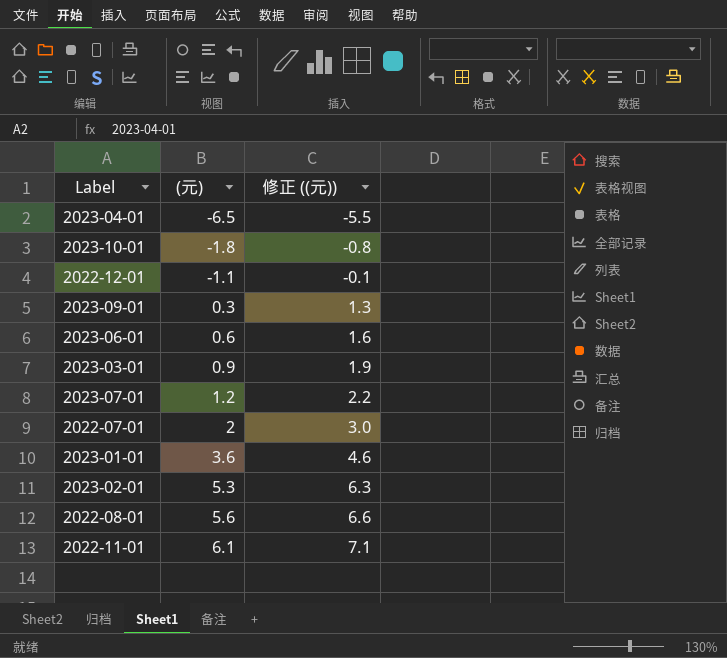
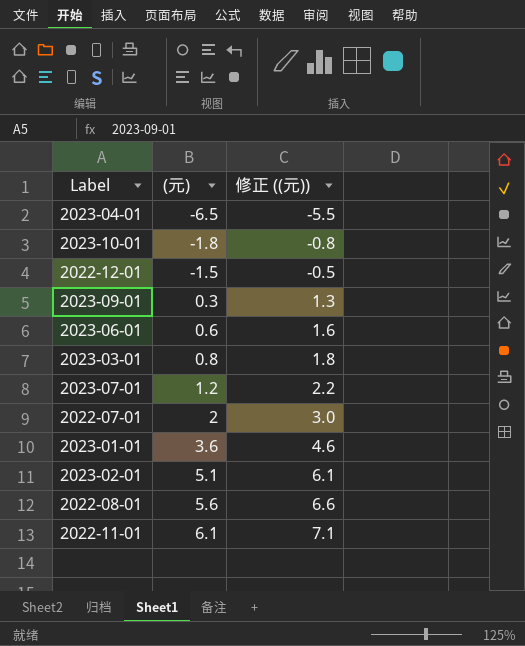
2022-12-01 | (元): -1.1 -> -1.5
2022-12-01 | 修正 ((元)): -0.1 -> -0.5
2023-03-01 | (元): 0.9 -> 0.8
2023-03-01 | 修正 ((元)): 1.9 -> 1.8
2023-02-01 | (元): 5.3 -> 5.1
2023-02-01 | 修正 ((元)): 6.3 -> 6.1

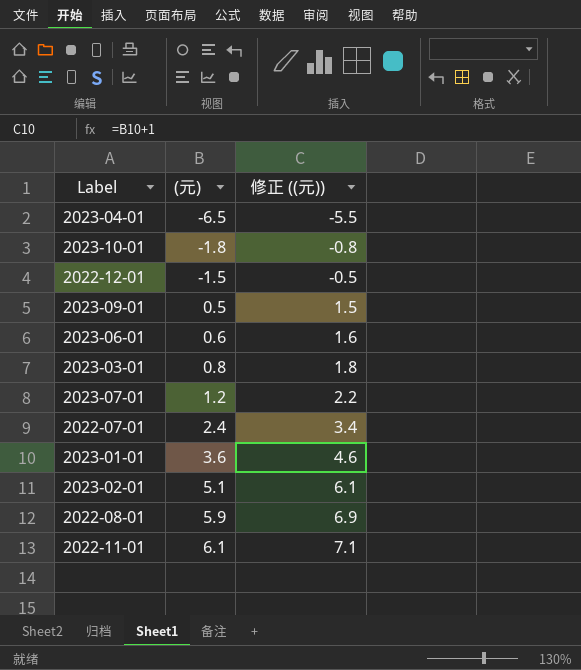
2023-09-01 | (元): 0.3 -> 0.5
2023-09-01 | 修正 ((元)): 1.3 -> 1.5
2022-07-01 | (元): 2 -> 2.4
2022-07-01 | 修正 ((元)): 3.0 -> 3.4
2022-08-01 | (元): 5.6 -> 5.9
2022-08-01 | 修正 ((元)): 6.6 -> 6.9

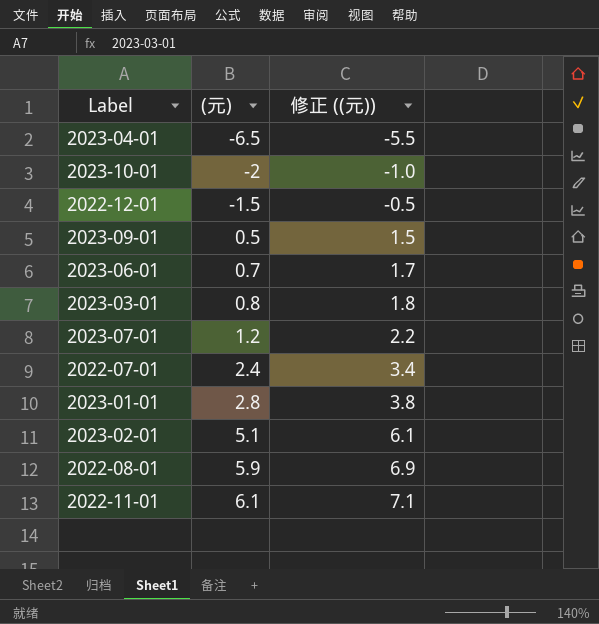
2023-10-01 | (元): -1.8 -> -2
2023-10-01 | 修正 ((元)): -0.8 -> -1.0
2023-06-01 | (元): 0.6 -> 0.7
2023-06-01 | 修正 ((元)): 1.6 -> 1.7
2023-01-01 | (元): 3.6 -> 2.8
2023-01-01 | 修正 ((元)): 4.6 -> 3.8

